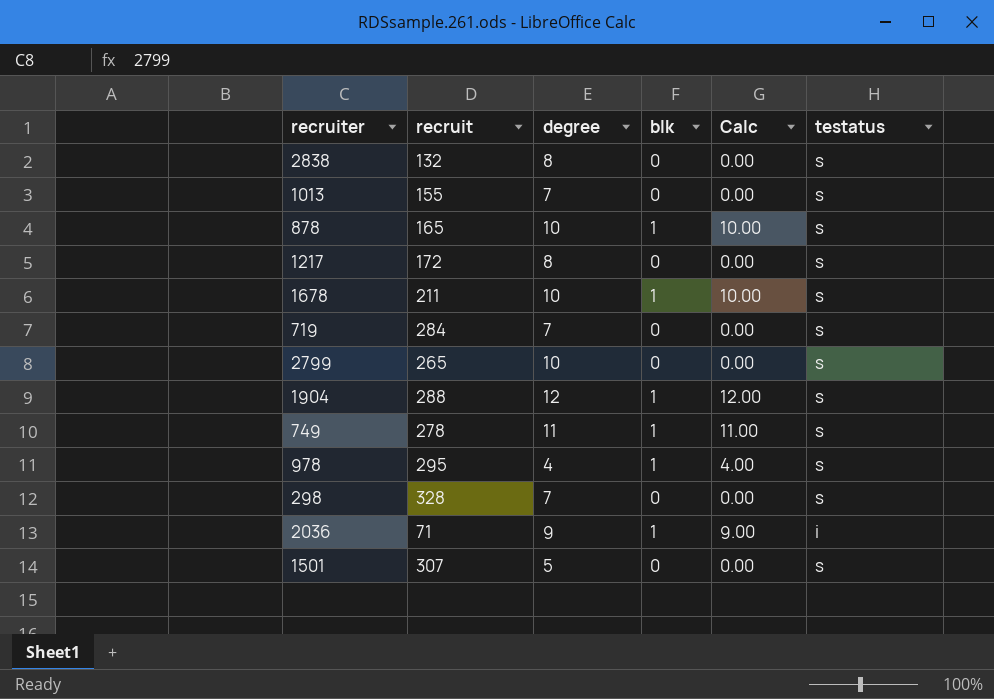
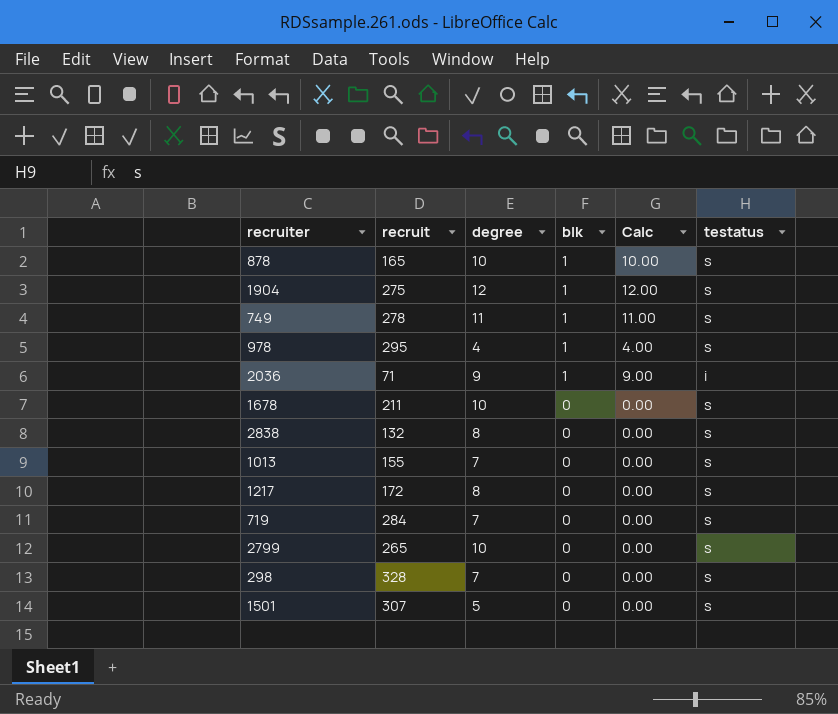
row order: none -> blk descending
1904 | recruit: 288 -> 275
1678 | blk: 1 -> 0
1678 | Calc: 10.00 -> 0.00

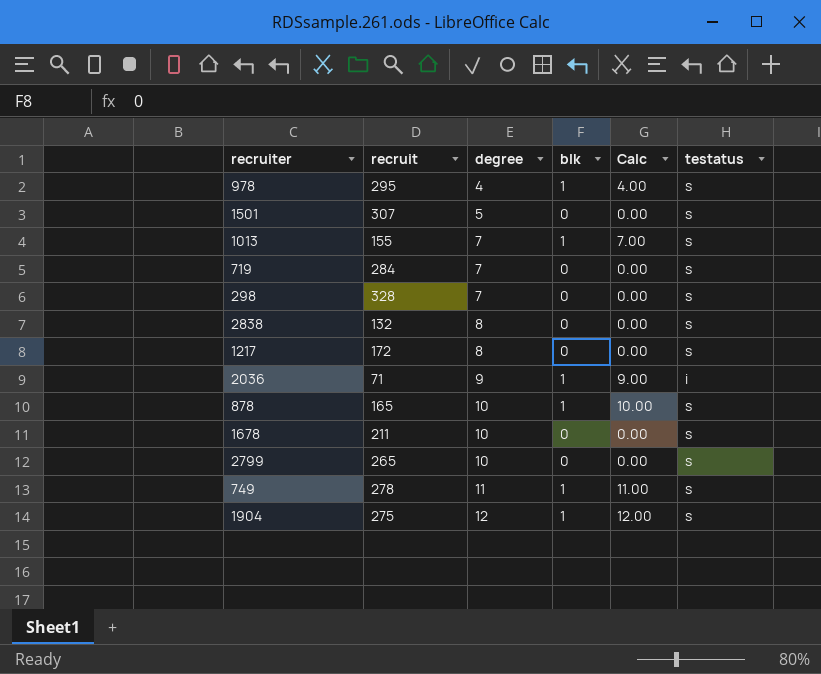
row order: blk descending -> degree ascending
1013 | blk: 0 -> 1
1013 | Calc: 0.00 -> 7.00

